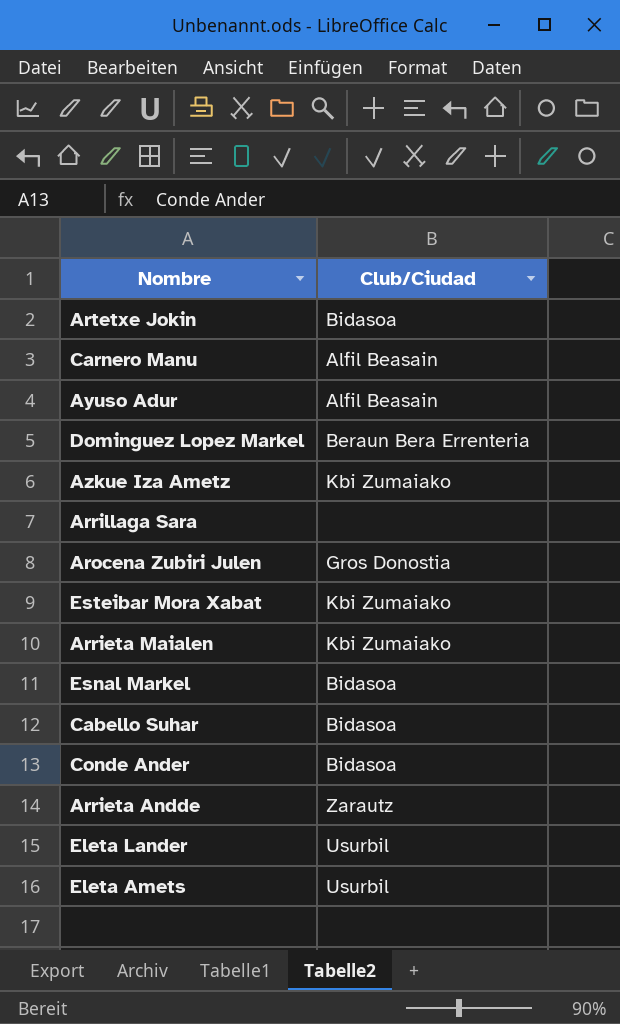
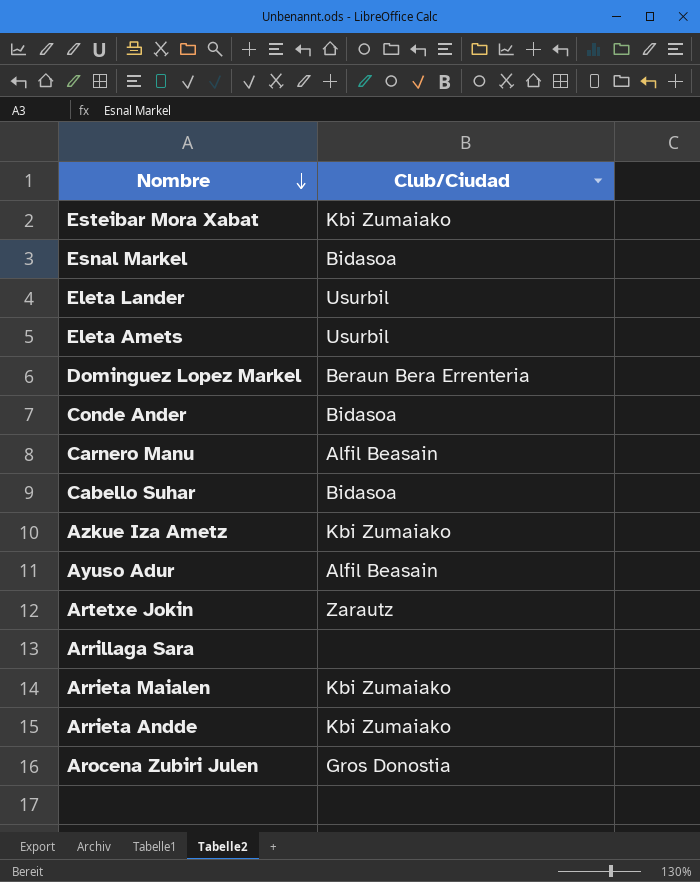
row order: none -> Nombre descending
Artetxe Jokin | Club/Ciudad: Bidasoa -> Zarautz
Arrieta Andde | Club/Ciudad: Zarautz -> Kbi Zumaiako

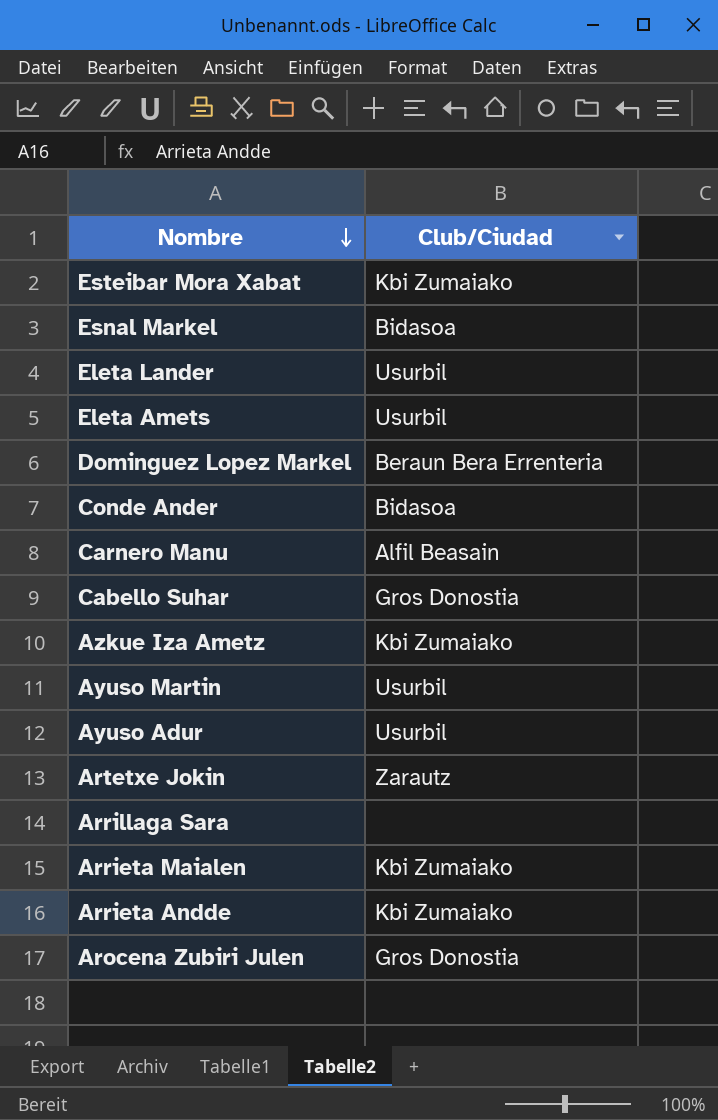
Cabello Suhar | Club/Ciudad: Bidasoa -> Gros Donostia
row Ayuso Martin: none -> Usurbil
Ayuso Adur | Club/Ciudad: Alfil Beasain -> Usurbil

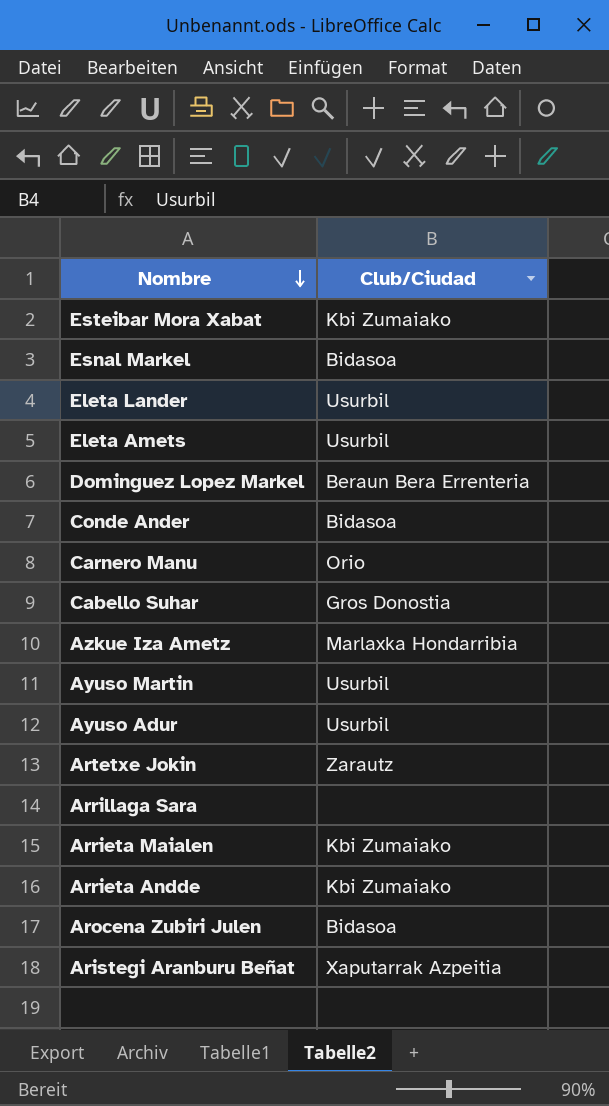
Carnero Manu | Club/Ciudad: Alfil Beasain -> Orio
Azkue Iza Ametz | Club/Ciudad: Kbi Zumaiako -> Marlaxka Hondarribia
Arocena Zubiri Julen | Club/Ciudad: Gros Donostia -> Bidasoa
row Aristegi Aranburu Beñat: none -> Xaputarrak Azpeitia

